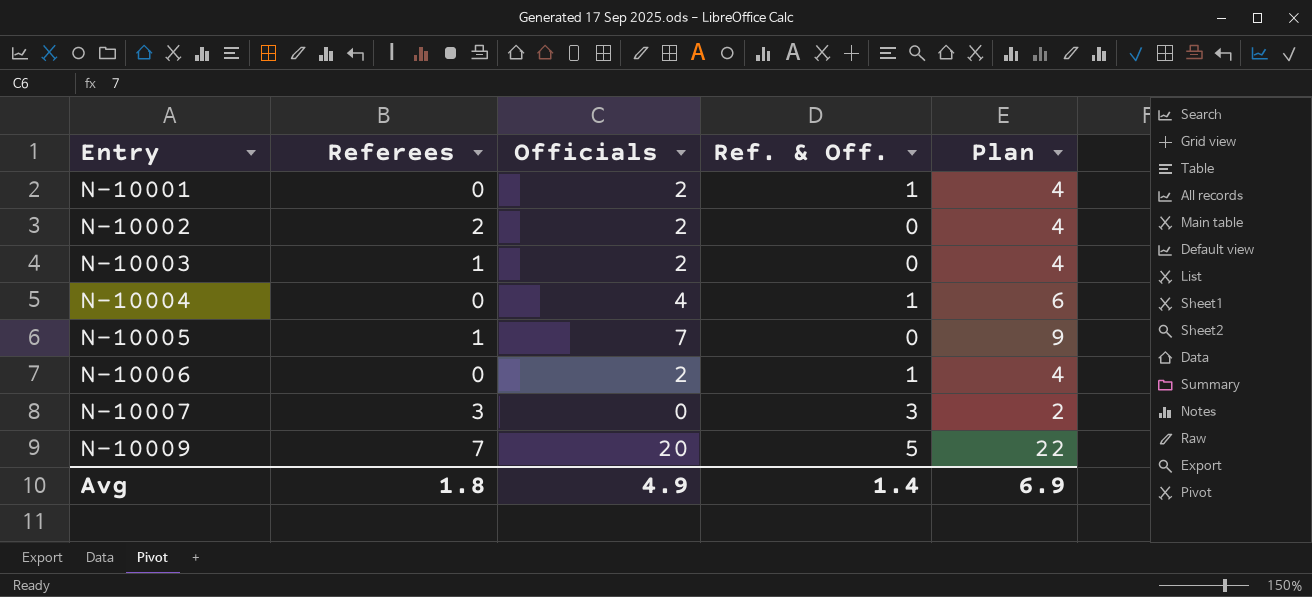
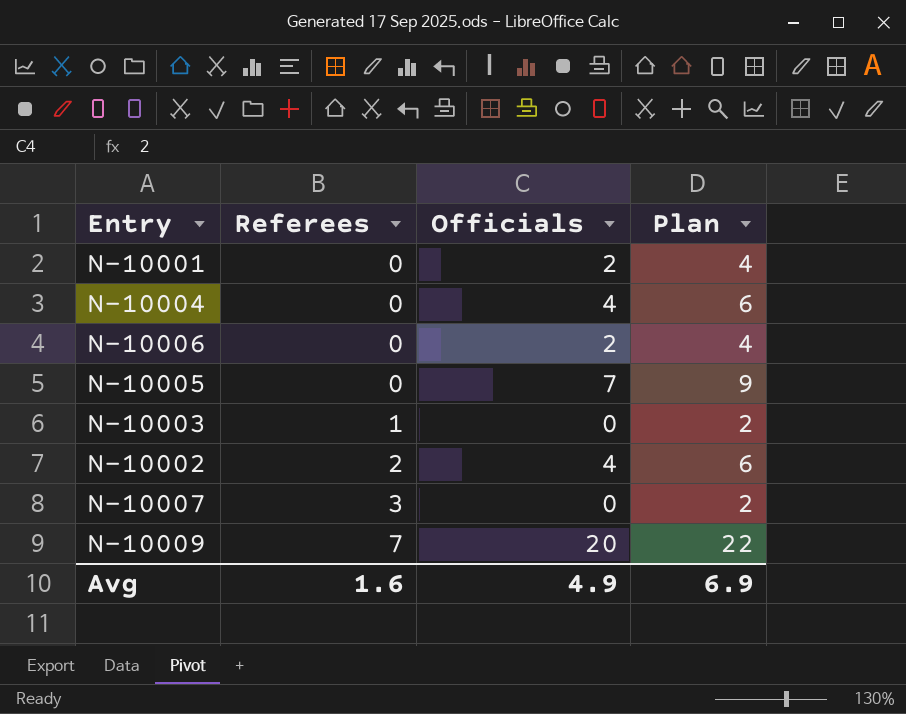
row order: Entry ascending -> Referees ascending
column Ref. & Off. | position: 4 -> none
N-10005 | Referees: 1 -> 0
N-10003 | Officials: 2 -> 0
N-10003 | Plan: 4 -> 2
N-10002 | Officials: 2 -> 4
N-10002 | Plan: 4 -> 6
Avg | Referees: 1.8 -> 1.6

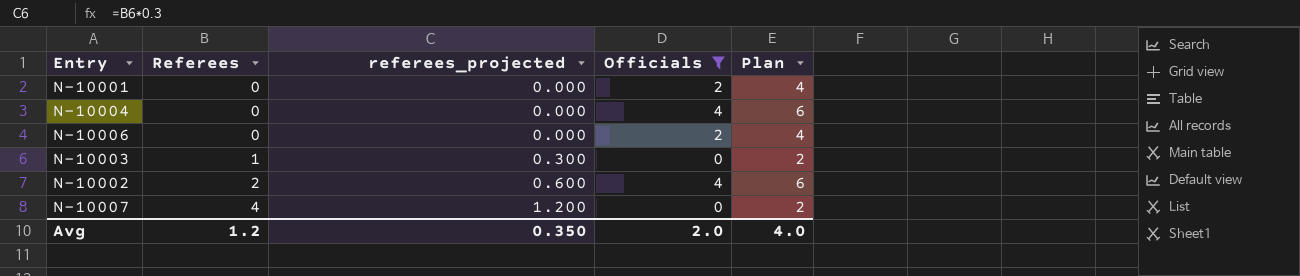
filter: none -> Officials <= 4
column referees_projected | formula: none -> [Referees] * 0.3
N-10007 | Referees: 3 -> 4
Avg | Referees: 1.6 -> 1.2
Avg | Officials: 4.9 -> 2.0
Avg | Plan: 6.9 -> 4.0

